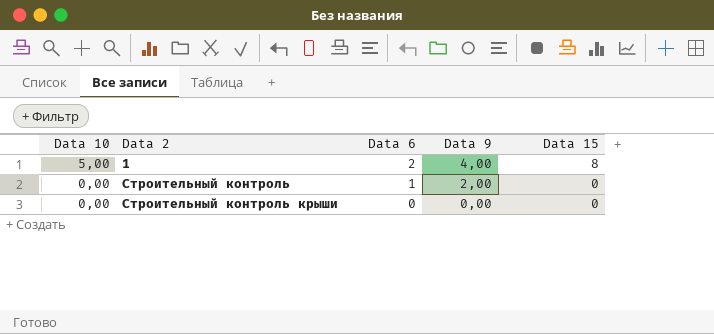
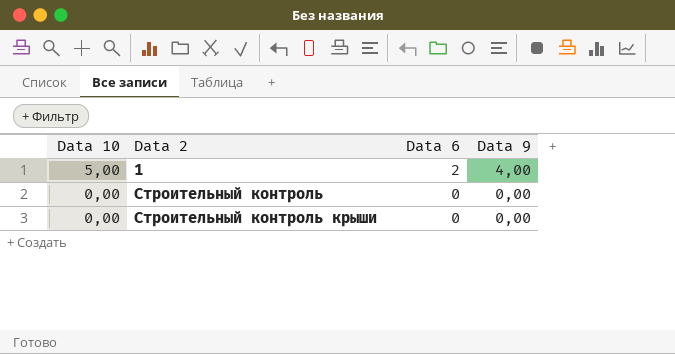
column Data 15 | position: 5 -> none
Строительный контроль | Data 6: 1 -> 0
Строительный контроль | Data 9: 2,00 -> 0,00

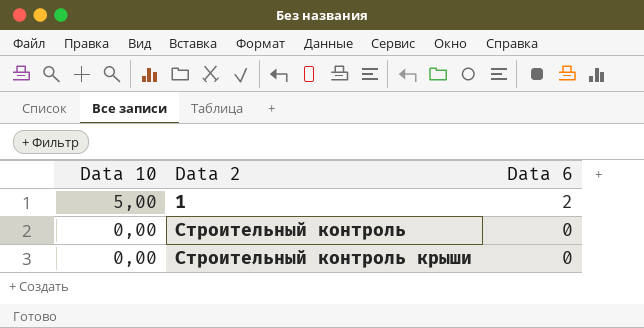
column Data 9 | position: 4 -> none

